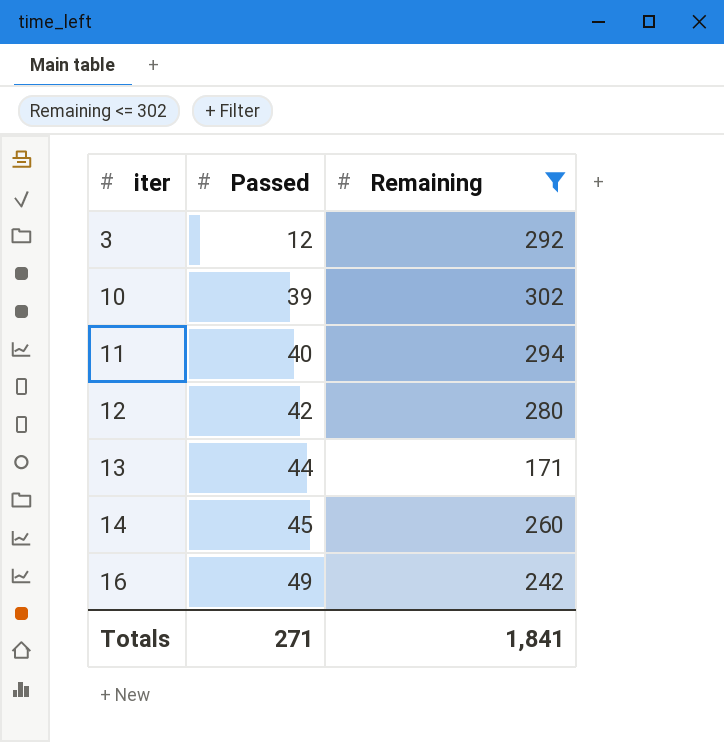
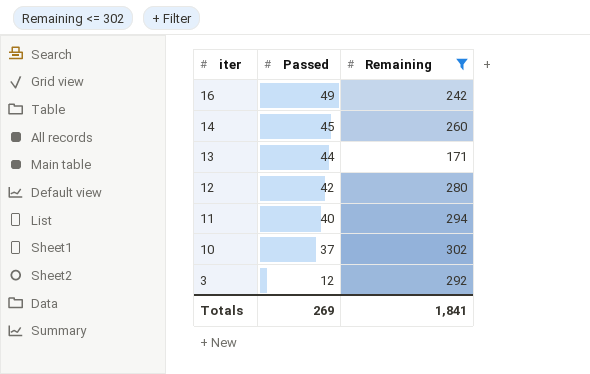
row order: iter ascending -> iter descending
10 | Passed: 39 -> 37
Totals | Passed: 271 -> 269

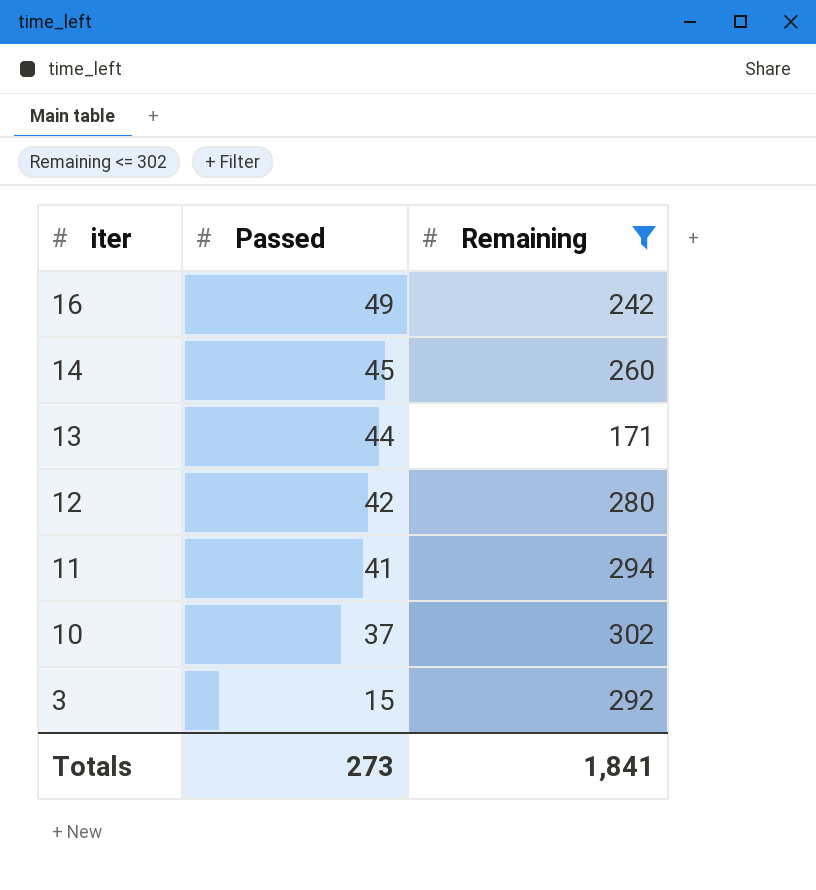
11 | Passed: 40 -> 41
3 | Passed: 12 -> 15
Totals | Passed: 269 -> 273

